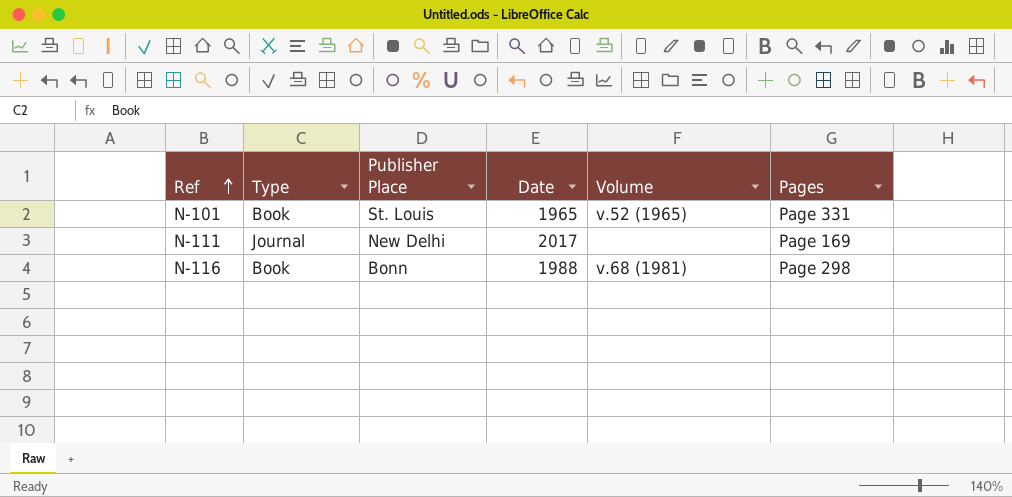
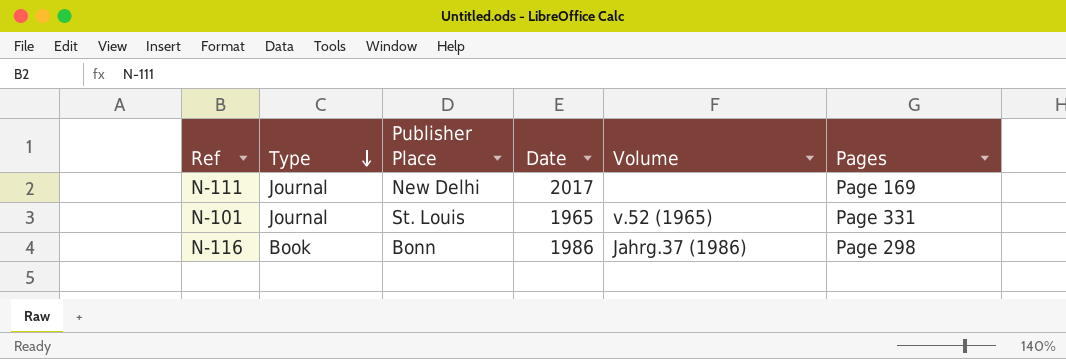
row order: Ref ascending -> Type descending
N-101 | Type: Book -> Journal
N-116 | Date: 1988 -> 1986
N-116 | Volume: v.68 (1981) -> Jahrg.37 (1986)

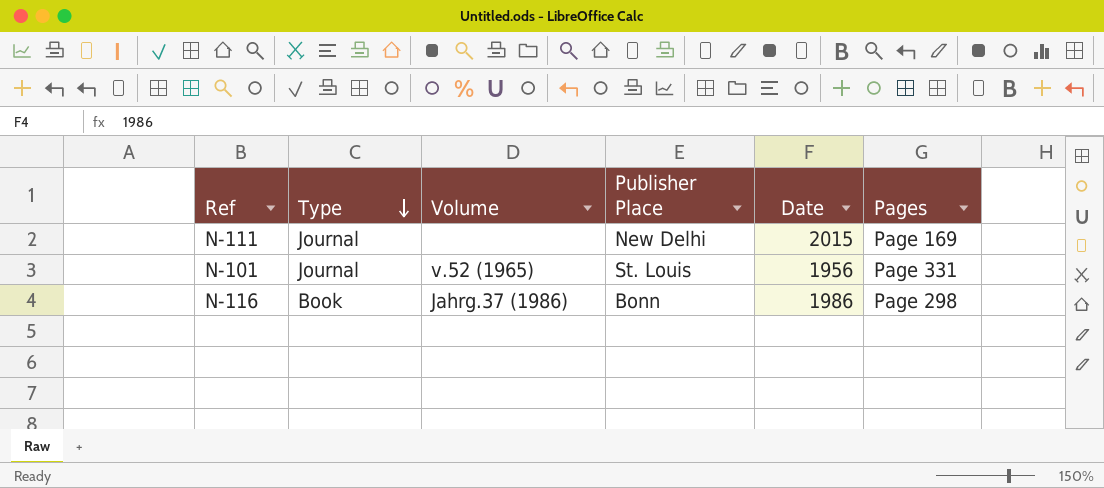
column Volume | position: 5 -> 3
N-111 | Date: 2017 -> 2015
N-101 | Date: 1965 -> 1956

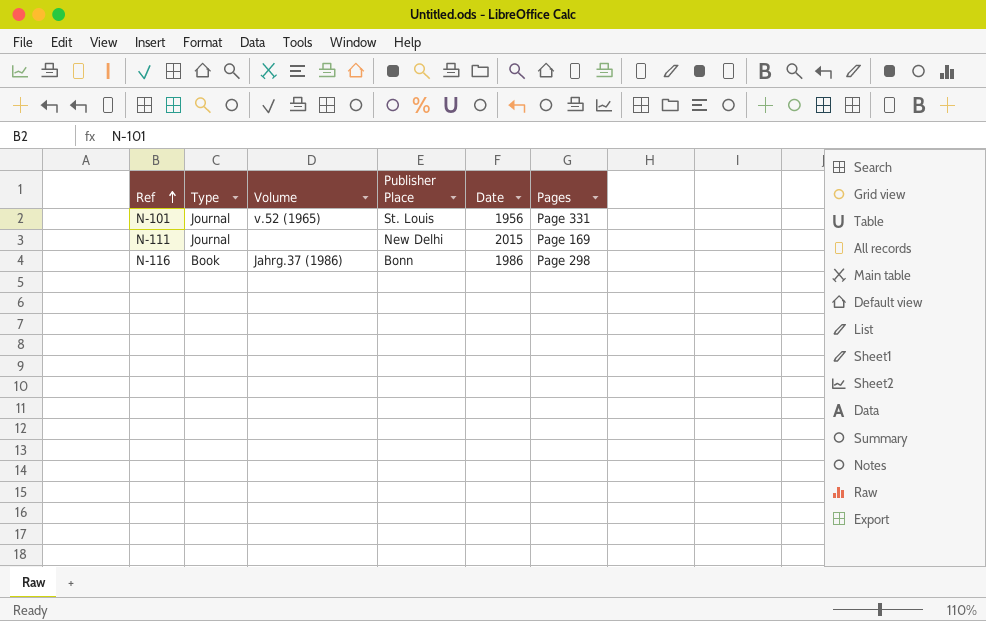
row order: Type descending -> Ref ascending

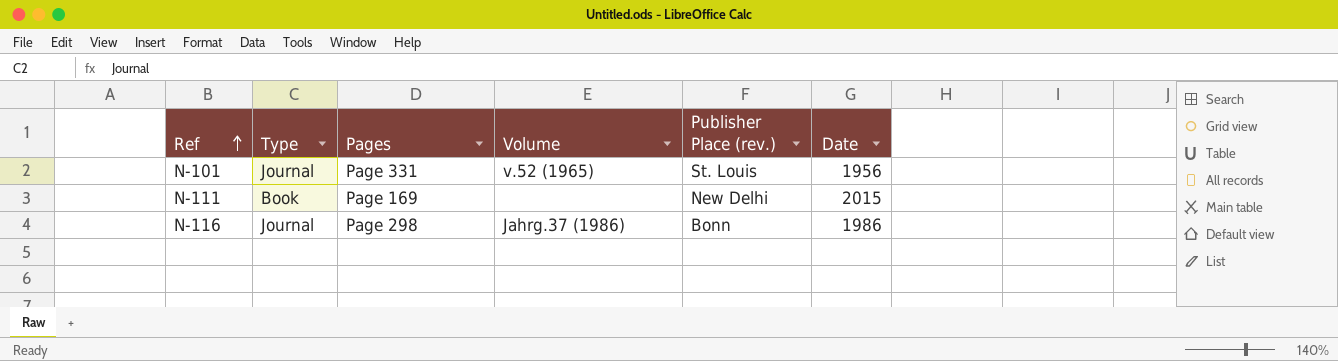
column Pages | position: 6 -> 3
column name: Publisher Place -> Publisher Place (rev.)
N-111 | Type: Journal -> Book
N-116 | Type: Book -> Journal

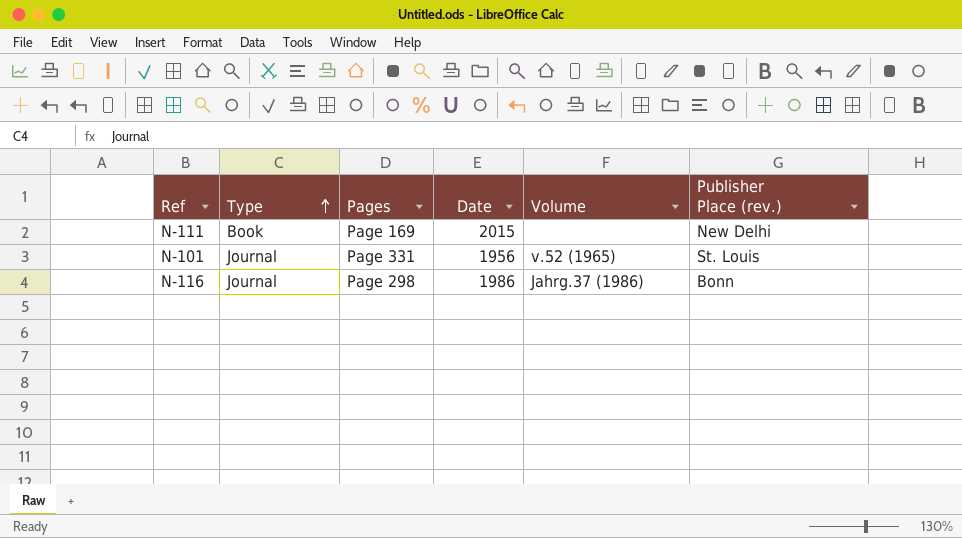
row order: Ref ascending -> Type ascending
column Date | position: 6 -> 4

